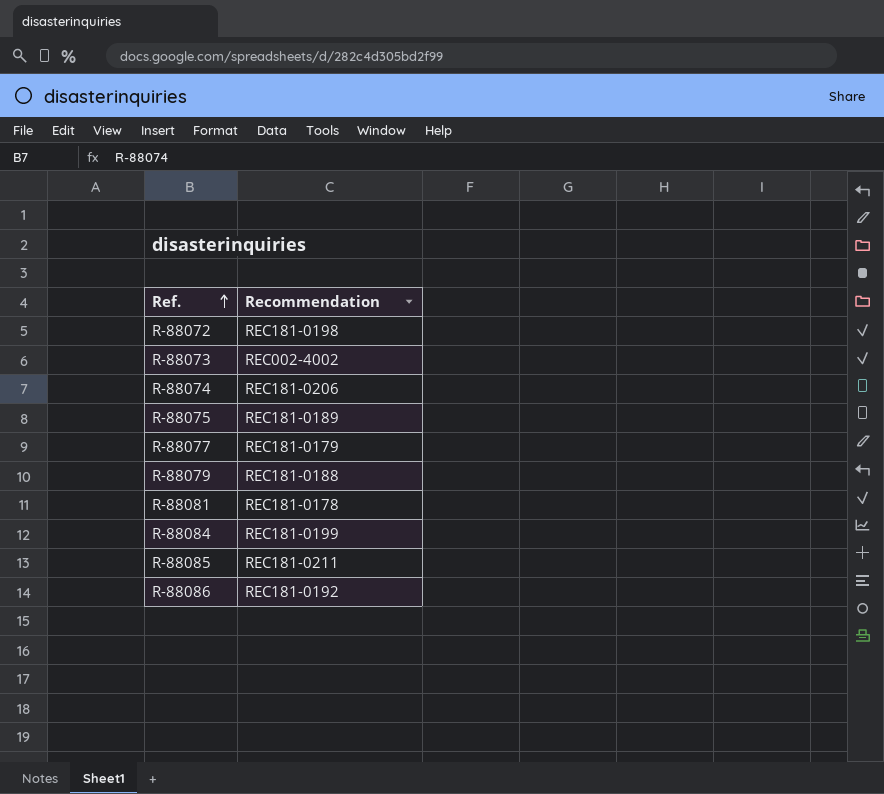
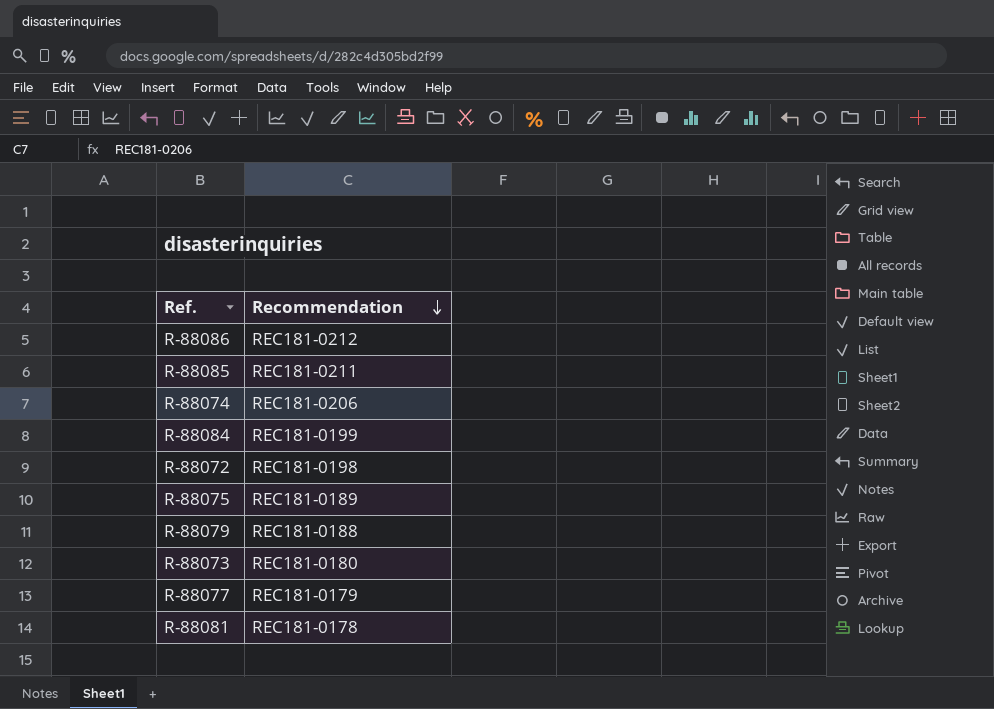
row order: Ref. ascending -> Recommendation descending
R-88086 | Recommendation: REC181-0192 -> REC181-0212
R-88073 | Recommendation: REC002-4002 -> REC181-0180

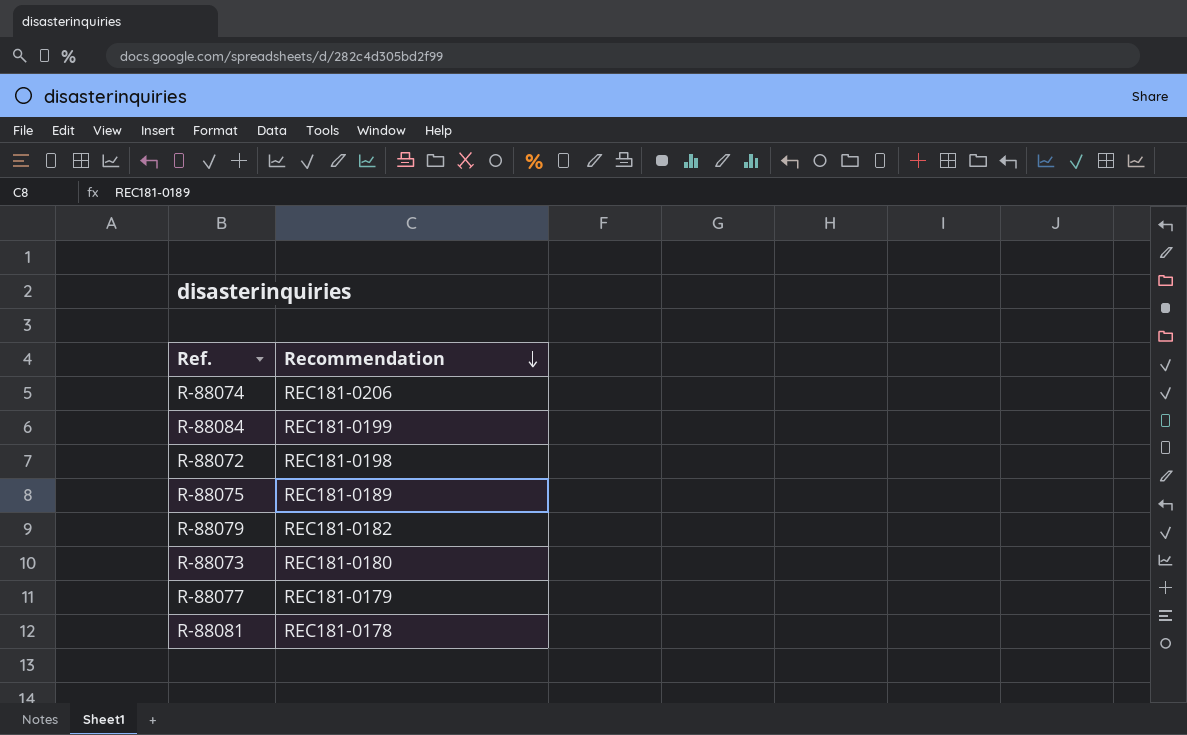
row R-88086: REC181-0212 -> none
row R-88085: REC181-0211 -> none
R-88079 | Recommendation: REC181-0188 -> REC181-0182

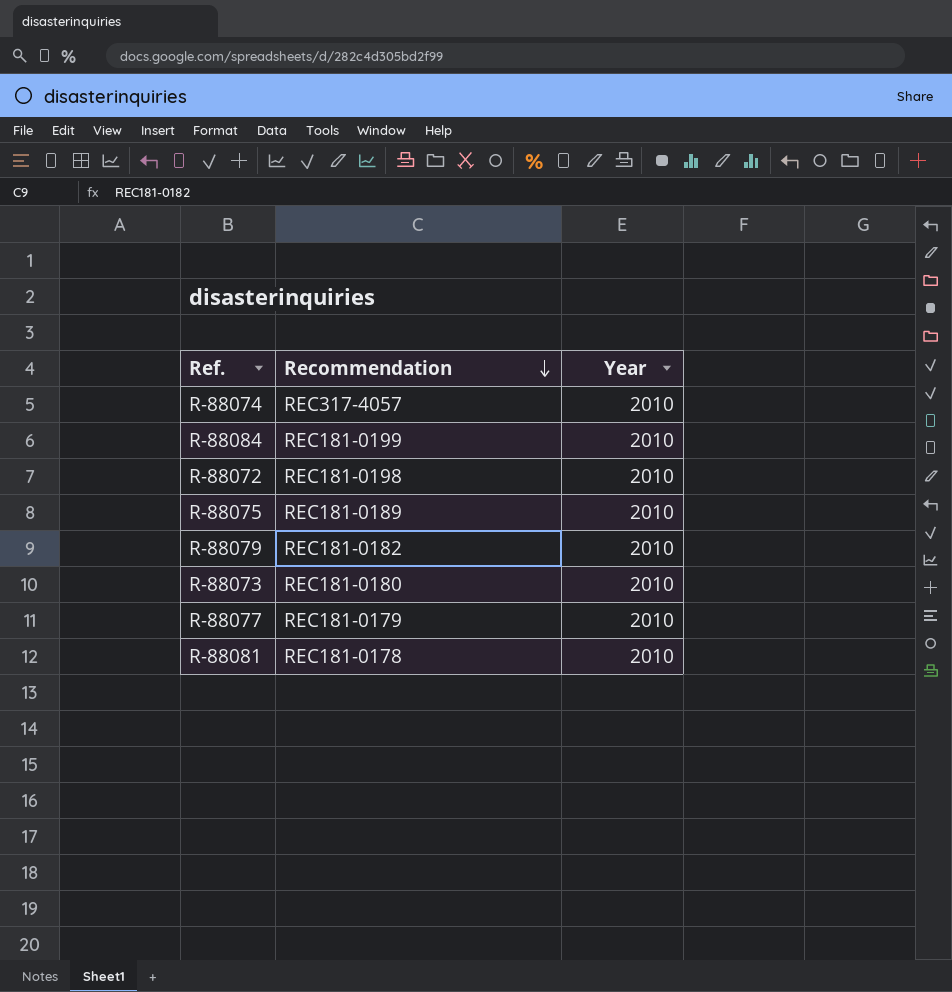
column Year | position: none -> 3
R-88074 | Recommendation: REC181-0206 -> REC317-4057

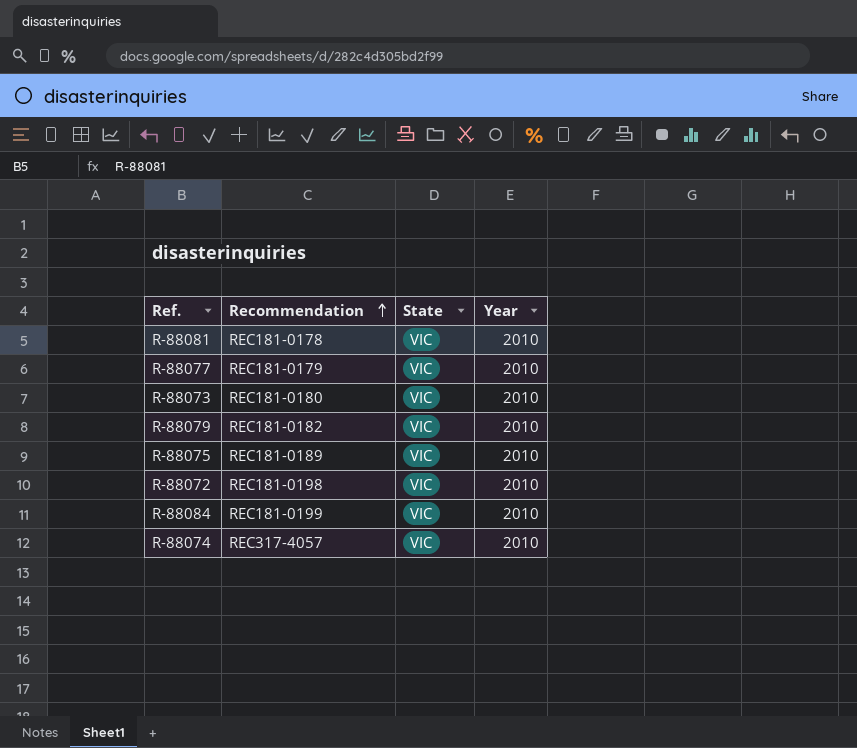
row order: Recommendation descending -> Recommendation ascending
column State | position: none -> 3

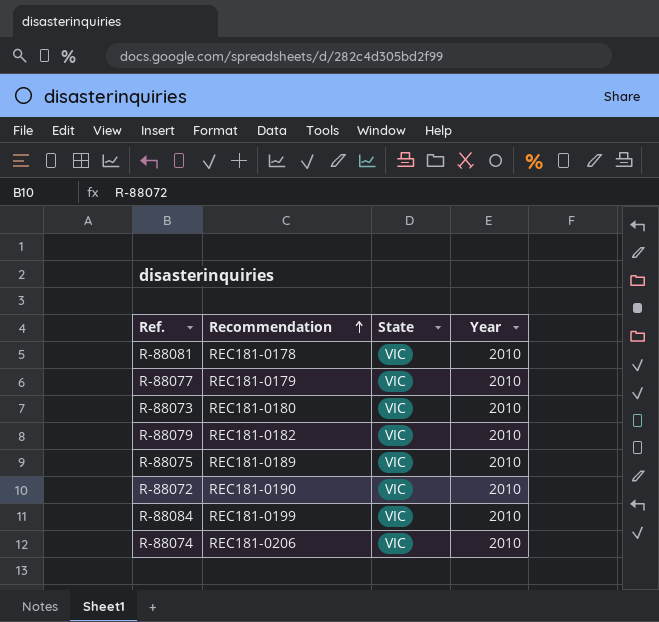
R-88072 | Recommendation: REC181-0198 -> REC181-0190
R-88074 | Recommendation: REC317-4057 -> REC181-0206

